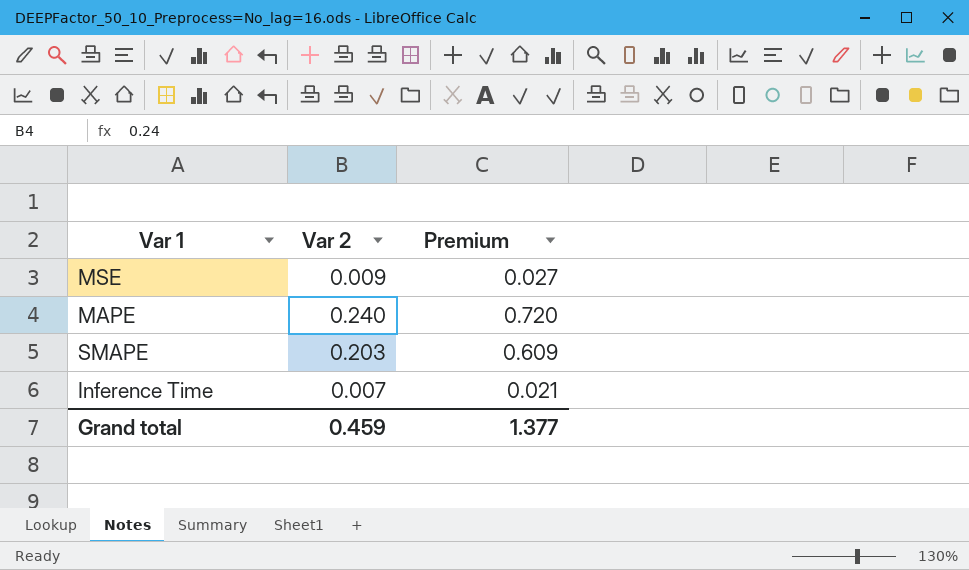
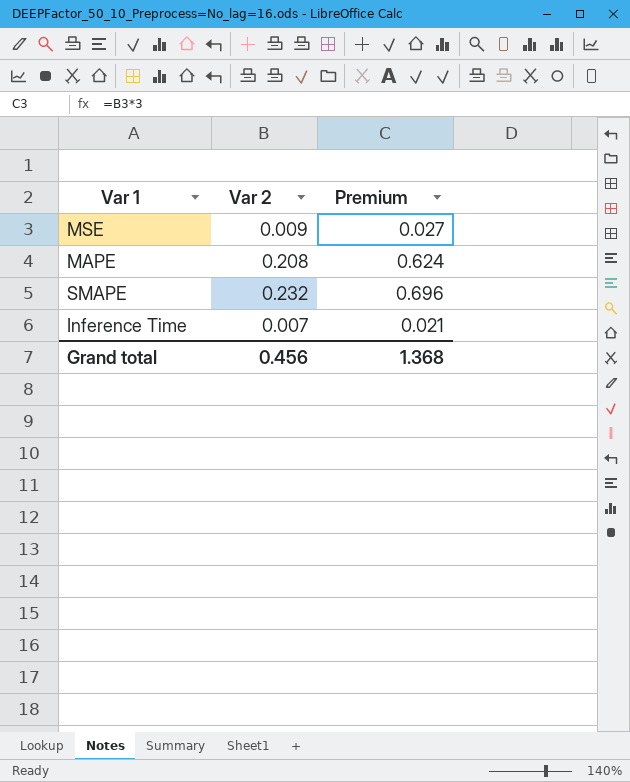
MAPE | Var 2: 0.240 -> 0.208
MAPE | Premium: 0.720 -> 0.624
SMAPE | Var 2: 0.203 -> 0.232
SMAPE | Premium: 0.609 -> 0.696
Grand total | Var 2: 0.459 -> 0.456
Grand total | Premium: 1.377 -> 1.368

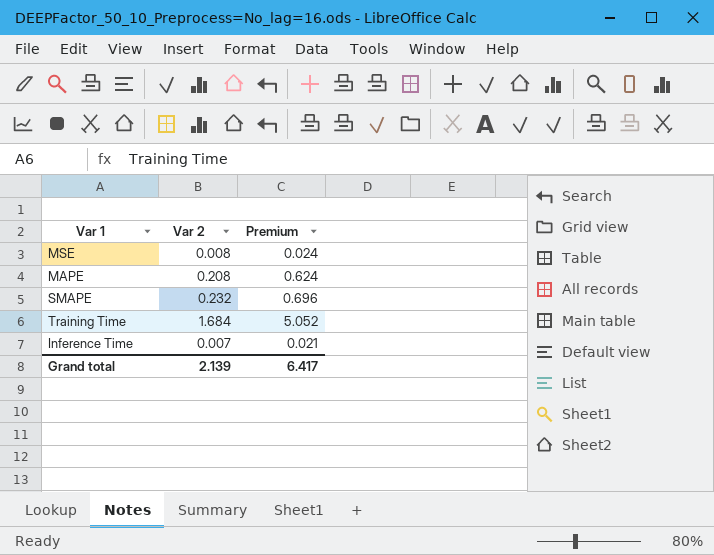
MSE | Var 2: 0.009 -> 0.008
MSE | Premium: 0.027 -> 0.024
row Training Time: none -> 1.684 | 5.052
Grand total | Var 2: 0.456 -> 2.139
Grand total | Premium: 1.368 -> 6.417

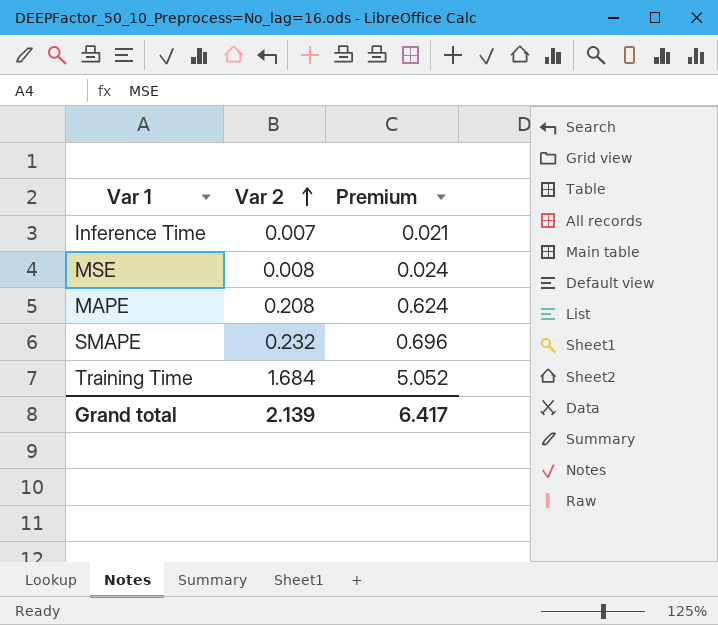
row order: none -> Var 2 ascending

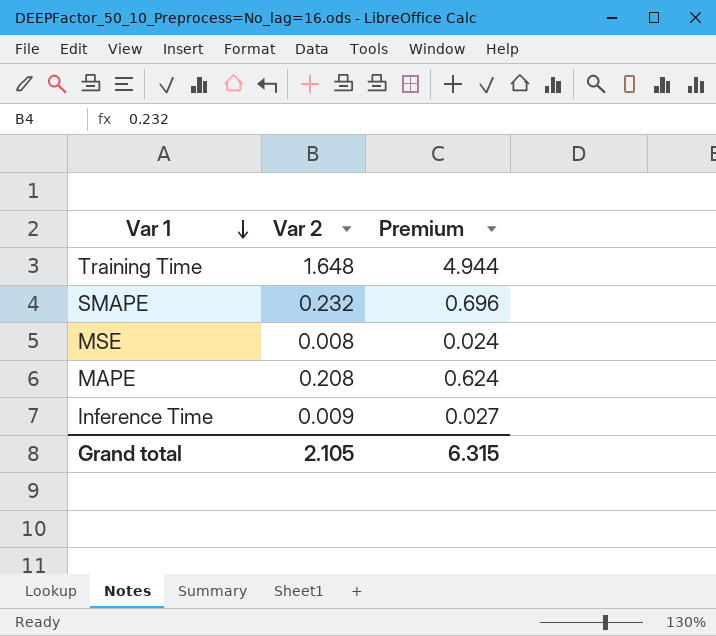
row order: Var 2 ascending -> Var 1 descending
Training Time | Var 2: 1.684 -> 1.648
Training Time | Premium: 5.052 -> 4.944
Inference Time | Var 2: 0.007 -> 0.009
Inference Time | Premium: 0.021 -> 0.027
Grand total | Var 2: 2.139 -> 2.105
Grand total | Premium: 6.417 -> 6.315

